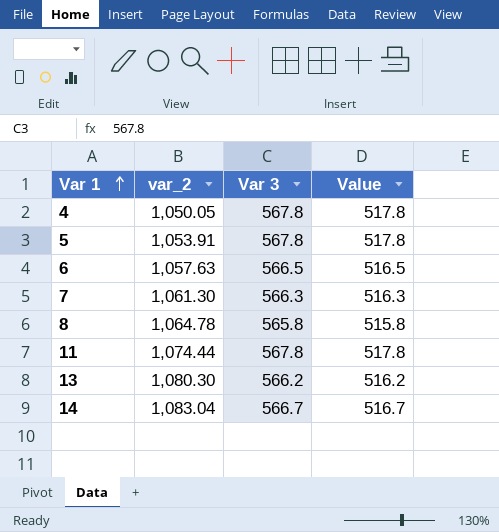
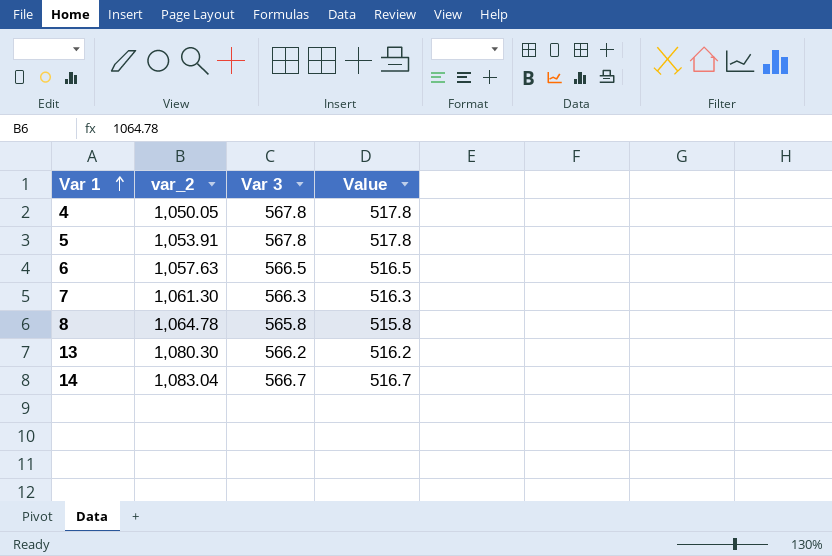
row 11: 1,074.44 | 567.8 | 517.8 -> none

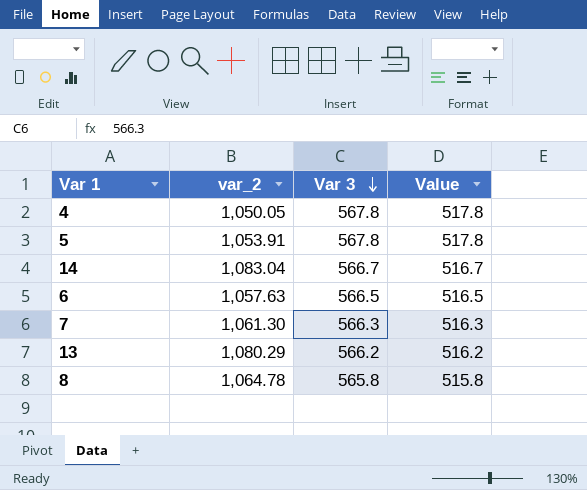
row order: Var 1 ascending -> Var 3 descending
13 | var_2: 1,080.30 -> 1,080.29

